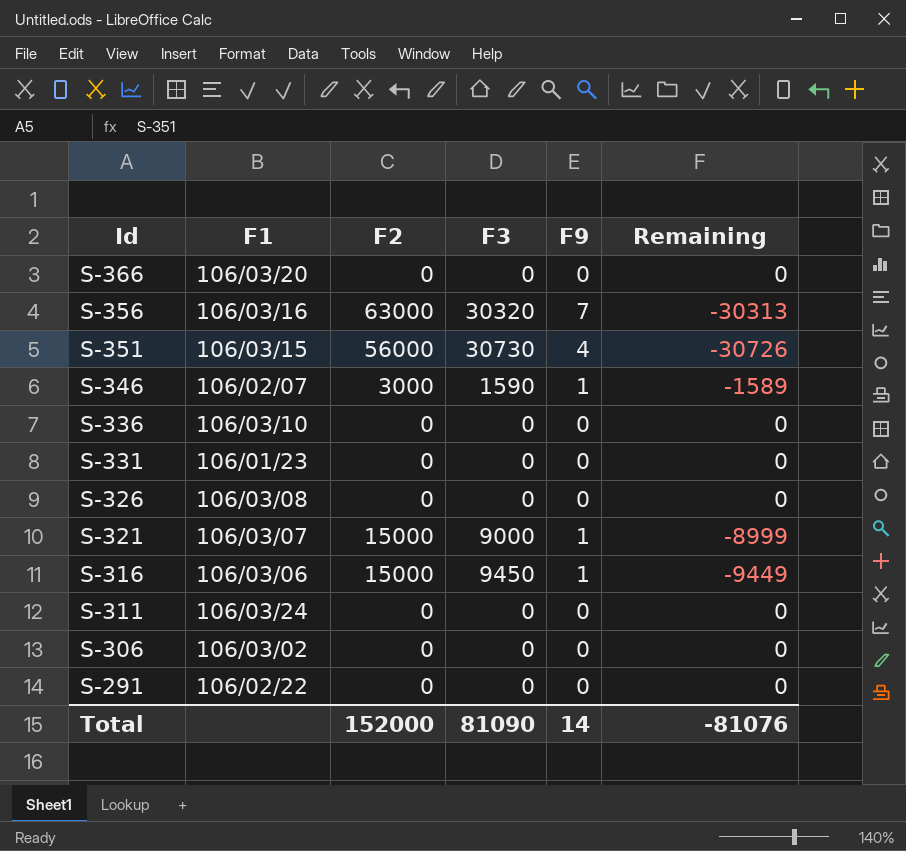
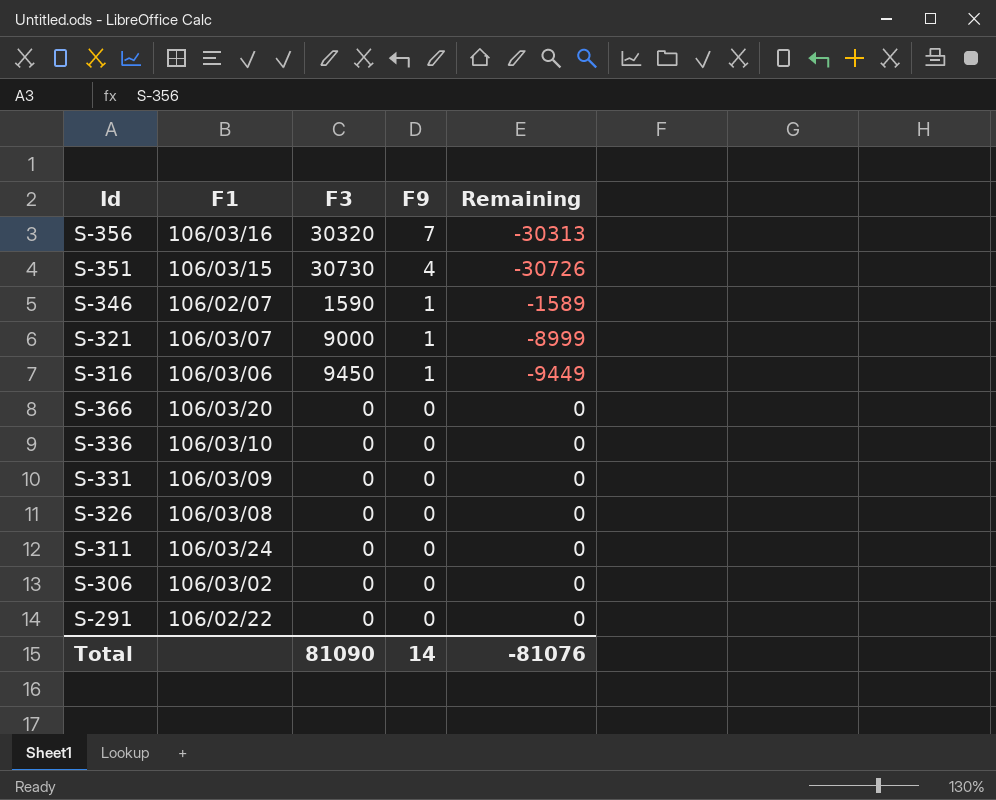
row order: Id descending -> F9 descending
column F2 | position: 3 -> none
S-331 | F1: 106/01/23 -> 106/03/09

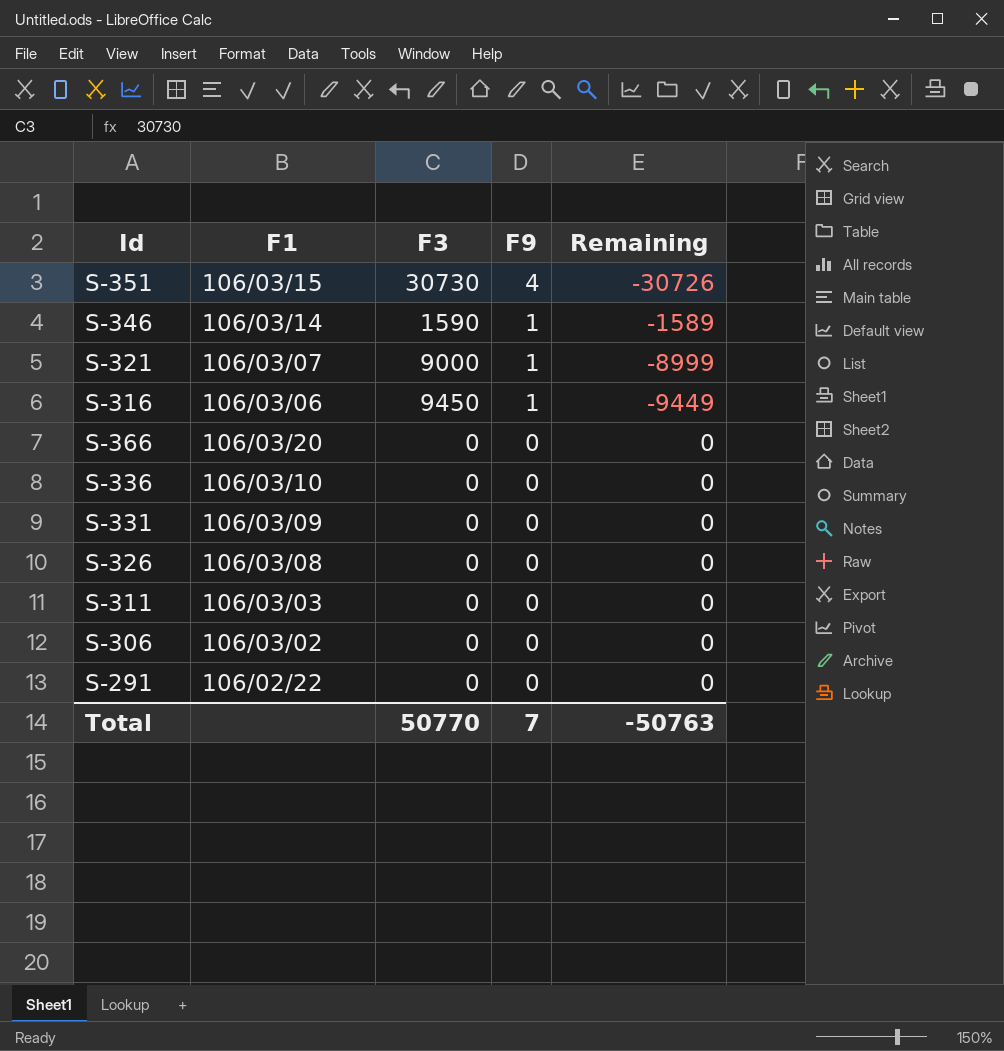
row S-356: 106/03/16 | 30320 | 7 | -30313 -> none
S-346 | F1: 106/02/07 -> 106/03/14
S-311 | F1: 106/03/24 -> 106/03/03
Total | F3: 81090 -> 50770
Total | F9: 14 -> 7
Total | Remaining: -81076 -> -50763

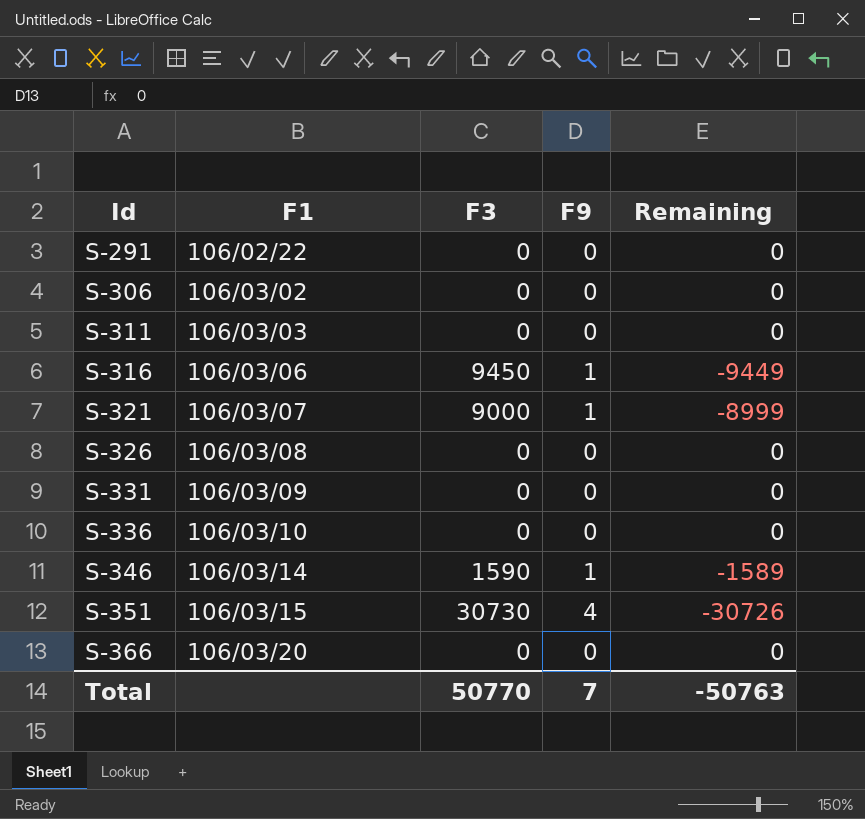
row order: F9 descending -> Id ascending

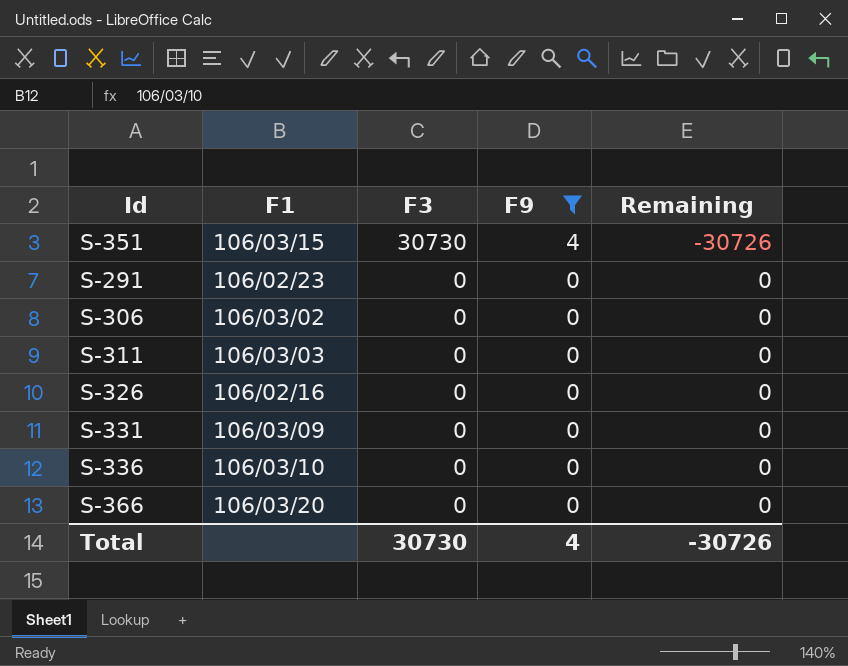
filter: none -> F9 != 1
row order: Id ascending -> F3 descending
S-291 | F1: 106/02/22 -> 106/02/23
S-326 | F1: 106/03/08 -> 106/02/16
Total | F3: 50770 -> 30730
Total | F9: 7 -> 4
Total | Remaining: -50763 -> -30726

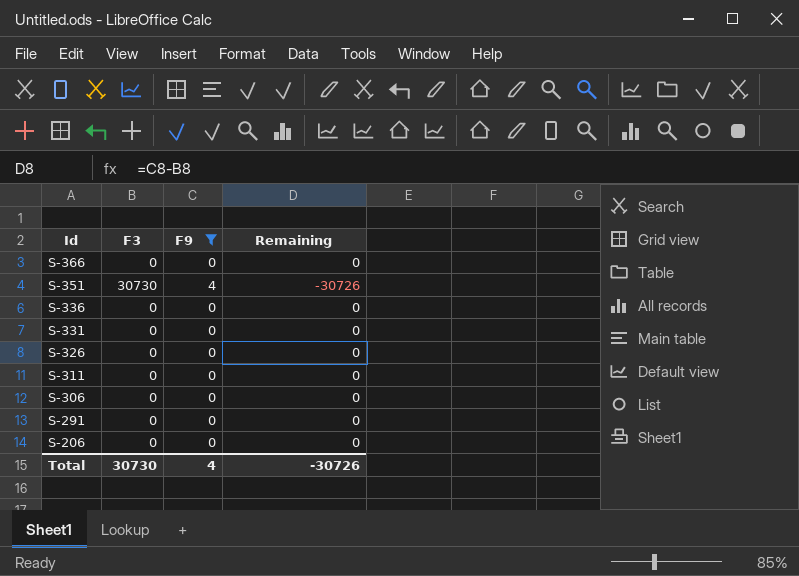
row order: F3 descending -> Id descending
column F1 | position: 2 -> none
row S-206: none -> 0 | 0 | 0

